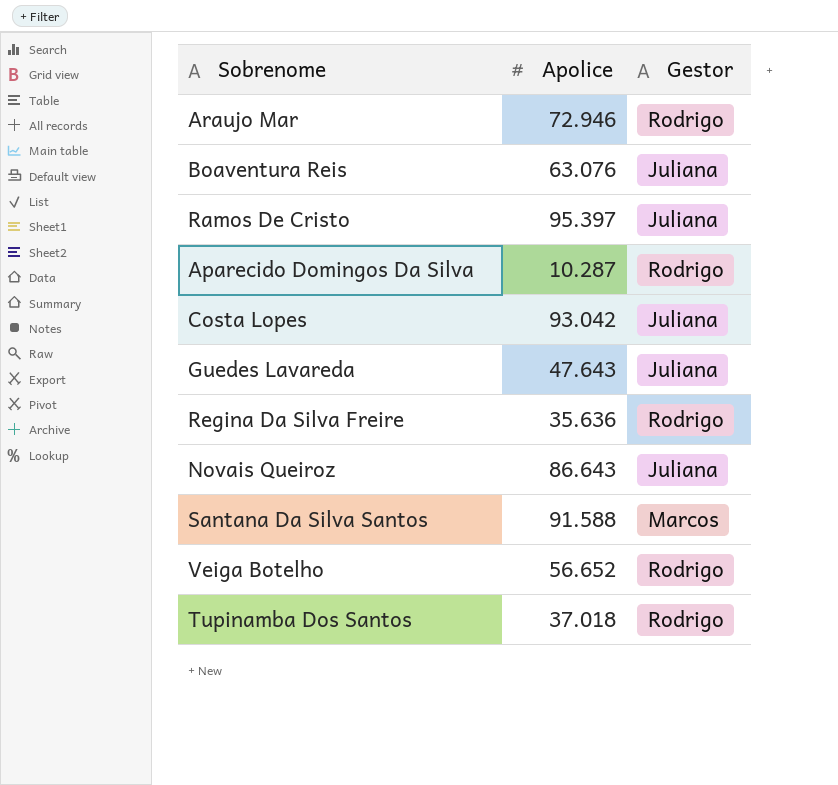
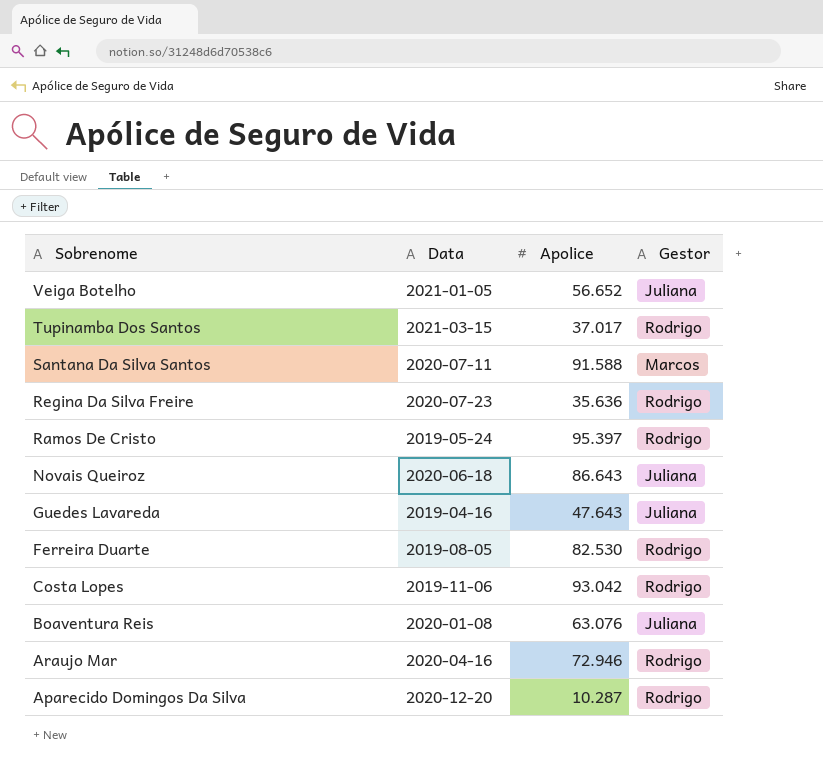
row order: none -> Sobrenome descending
column Data | position: none -> 2
Veiga Botelho | Gestor: Rodrigo -> Juliana
Tupinamba Dos Santos | Apolice: 37.018 -> 37.017
Ramos De Cristo | Gestor: Juliana -> Rodrigo
row Ferreira Duarte: none -> 2019-08-05 | 82.530 | Rodrigo
Costa Lopes | Gestor: Juliana -> Rodrigo

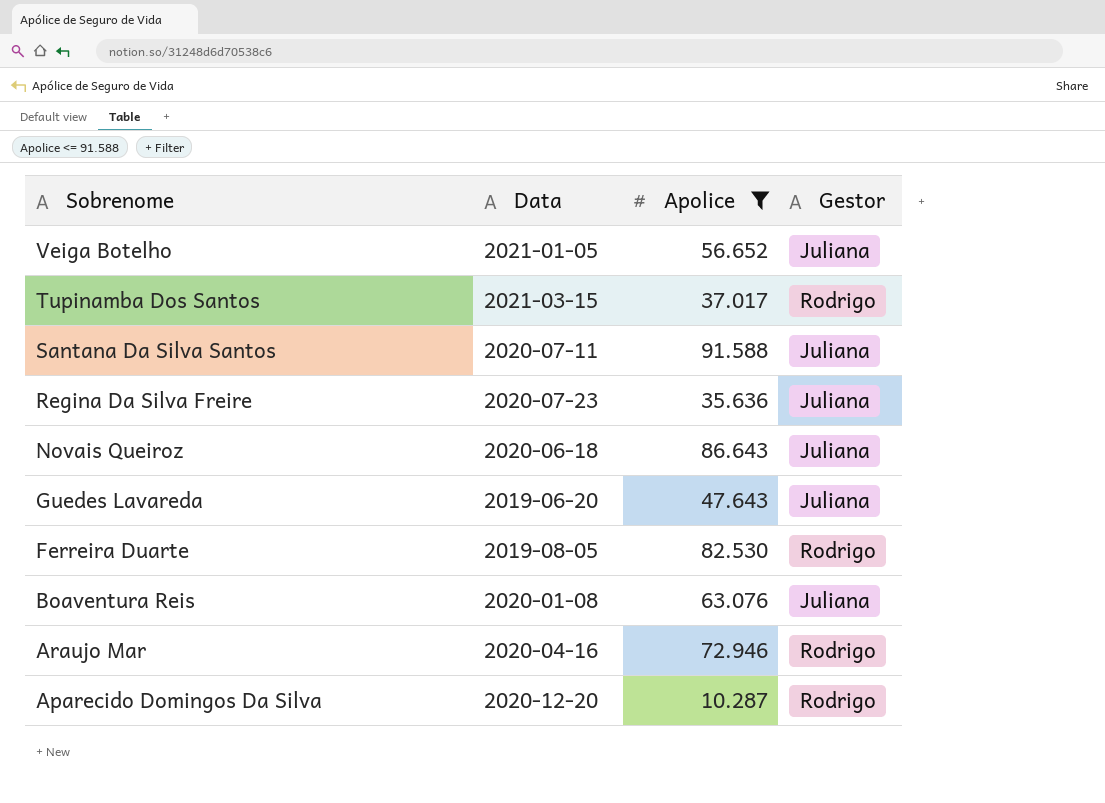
filter: none -> Apolice <= 91.588
Santana Da Silva Santos | Gestor: Marcos -> Juliana
Regina Da Silva Freire | Gestor: Rodrigo -> Juliana
Guedes Lavareda | Data: 2019-04-16 -> 2019-06-20

